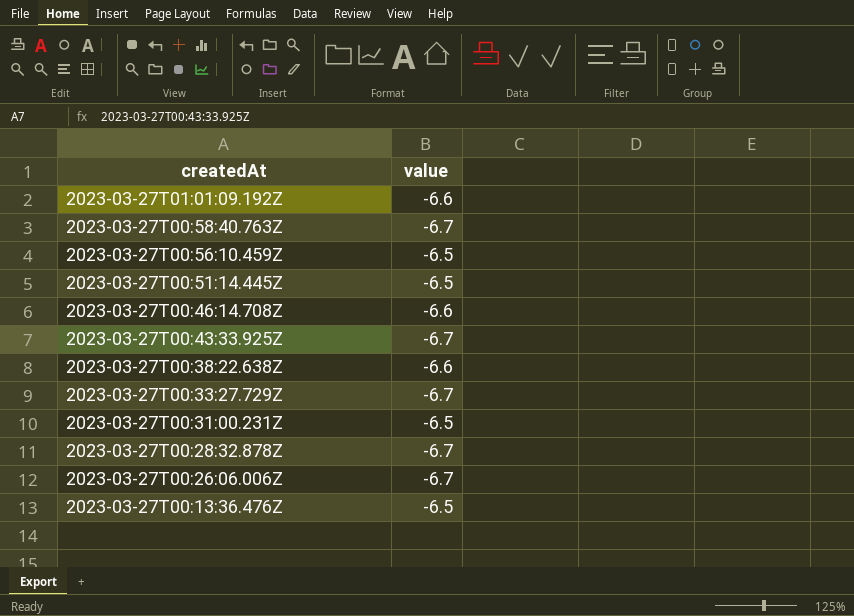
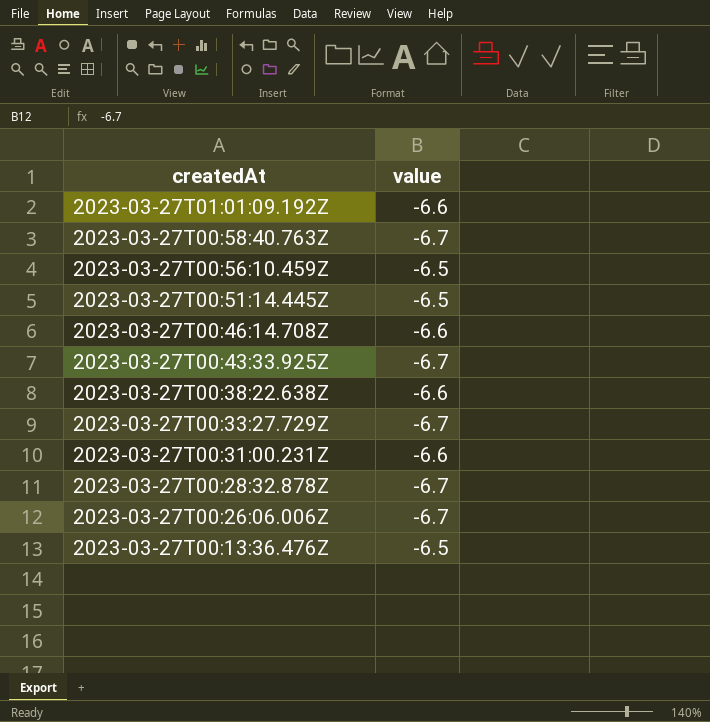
2023-03-27T00:31:00.231Z | value: -6.5 -> -6.6

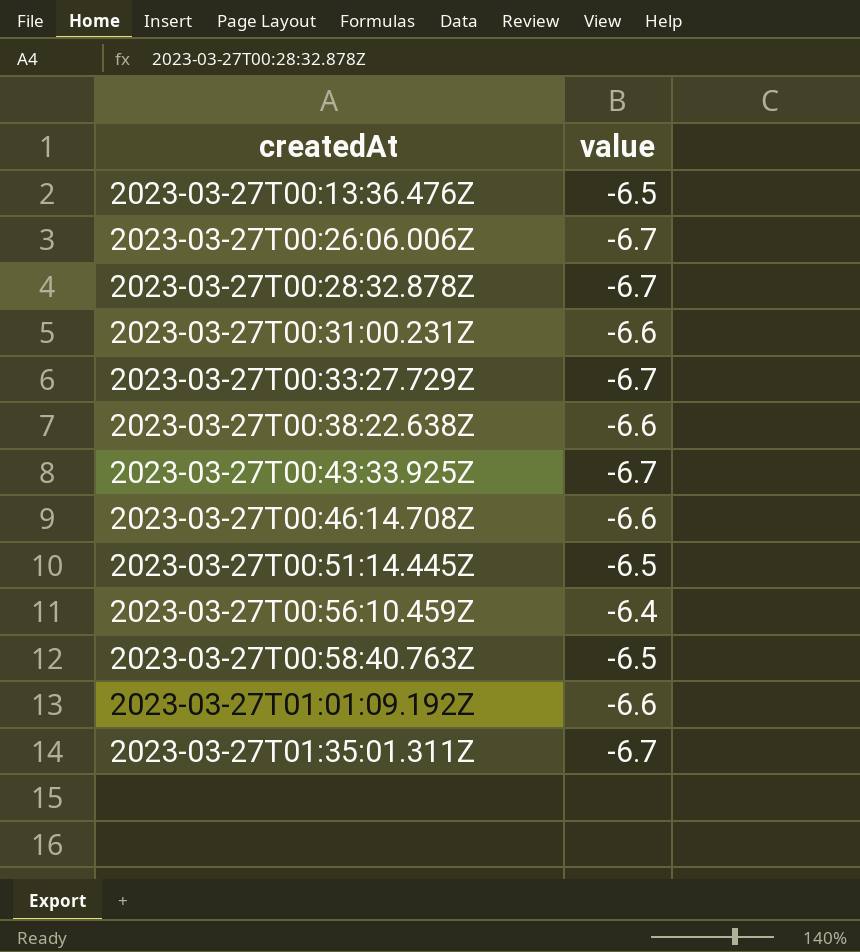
row order: createdAt descending -> createdAt ascending
2023-03-27T00:56:10.459Z | value: -6.5 -> -6.4
2023-03-27T00:58:40.763Z | value: -6.7 -> -6.5
row 2023-03-27T01:35:01.311Z: none -> -6.7

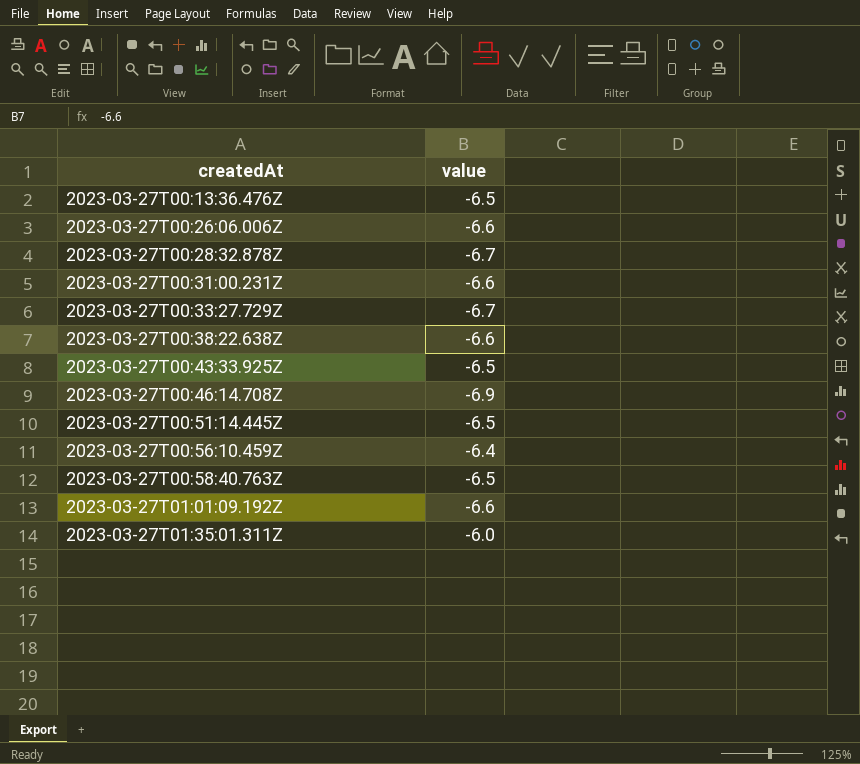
2023-03-27T00:26:06.006Z | value: -6.7 -> -6.6
2023-03-27T00:43:33.925Z | value: -6.7 -> -6.5
2023-03-27T00:46:14.708Z | value: -6.6 -> -6.9
2023-03-27T01:35:01.311Z | value: -6.7 -> -6.0

